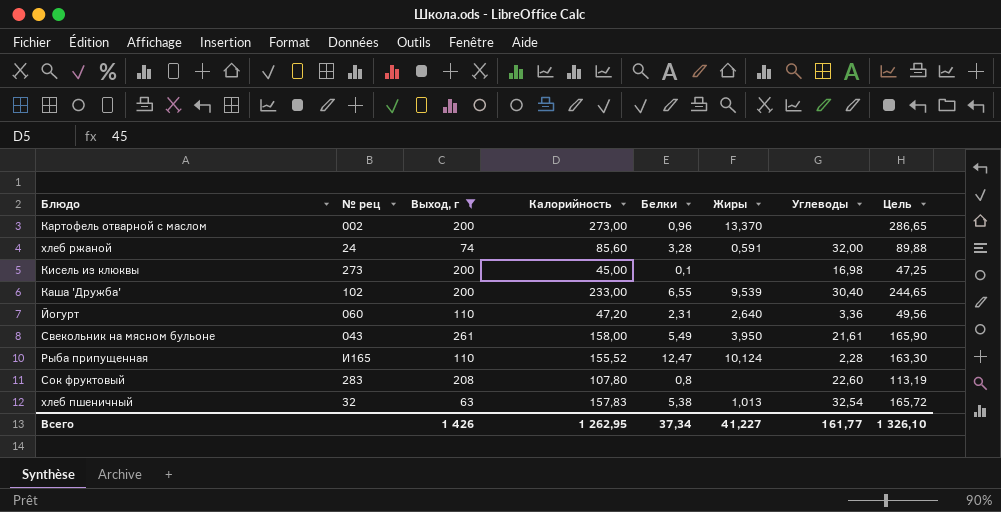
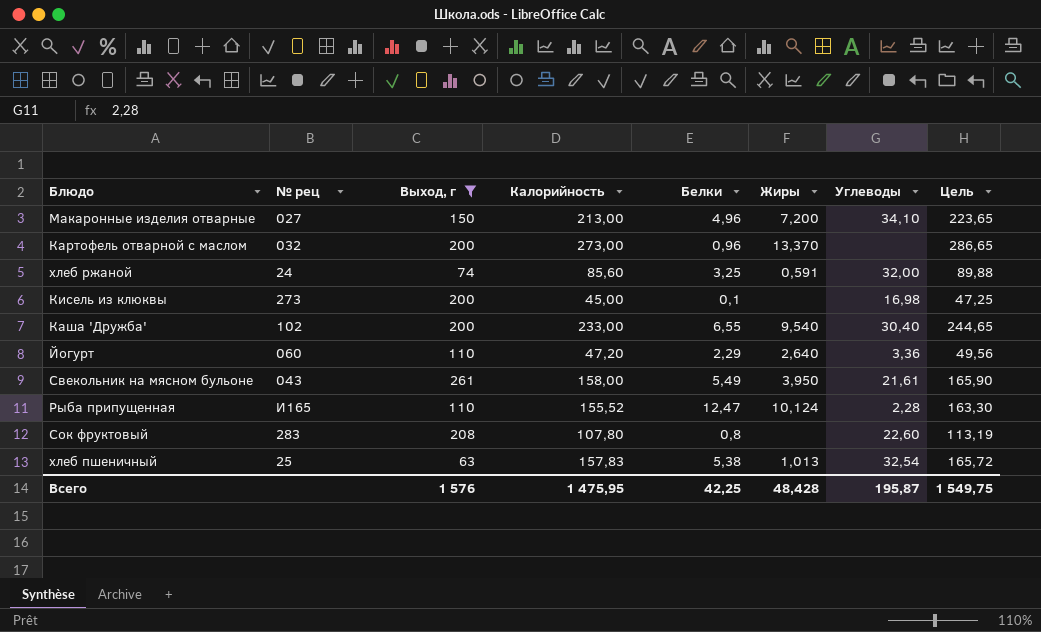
row Макаронные изделия отварные: none -> 027 | 150 | 213,00 | 4,96 | 7,200 | 34,10 | 223,65
Картофель отварной с маслом | № рец: 002 -> 032
хлеб ржаной | Белки: 3,28 -> 3,25
Каша 'Дружба' | Жиры: 9,539 -> 9,540
Йогурт | Белки: 2,31 -> 2,29
хлеб пшеничный | № рец: 32 -> 25
Всего | Выход, г: 1 426 -> 1 576
Всего | Калорийность: 1 262,95 -> 1 475,95
Всего | Белки: 37,34 -> 42,25
Всего | Жиры: 41,227 -> 48,428
Всего | Углеводы: 161,77 -> 195,87
Всего | Цель: 1 326,10 -> 1 549,75

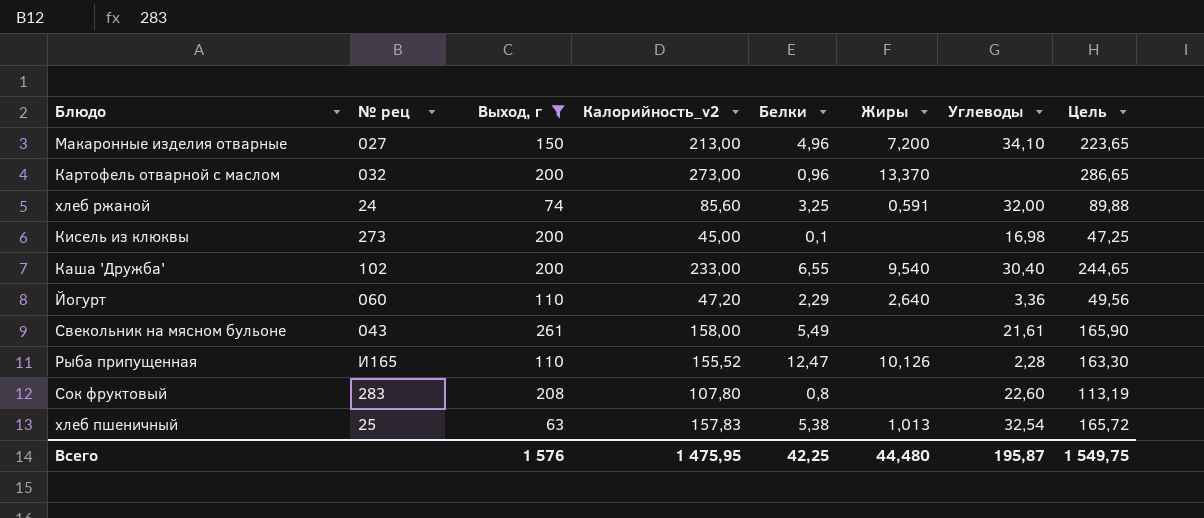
column name: Калорийность -> Калорийность_v2
Свекольник на мясном бульоне | Жиры: 3,950 -> none
Рыба припущенная | Жиры: 10,124 -> 10,126
Всего | Жиры: 48,428 -> 44,480

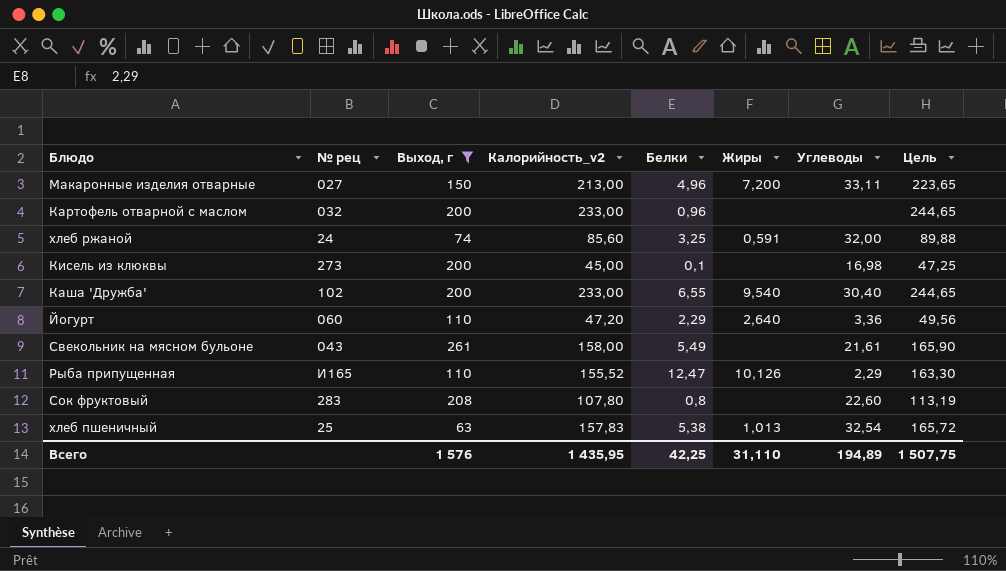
Макаронные изделия отварные | Углеводы: 34,10 -> 33,11
Картофель отварной с маслом | Калорийность_v2: 273,00 -> 233,00
Картофель отварной с маслом | Жиры: 13,370 -> none
Картофель отварной с маслом | Цель: 286,65 -> 244,65
Рыба припущенная | Углеводы: 2,28 -> 2,29
Всего | Калорийность_v2: 1 475,95 -> 1 435,95
Всего | Жиры: 44,480 -> 31,110
Всего | Углеводы: 195,87 -> 194,89
Всего | Цель: 1 549,75 -> 1 507,75

